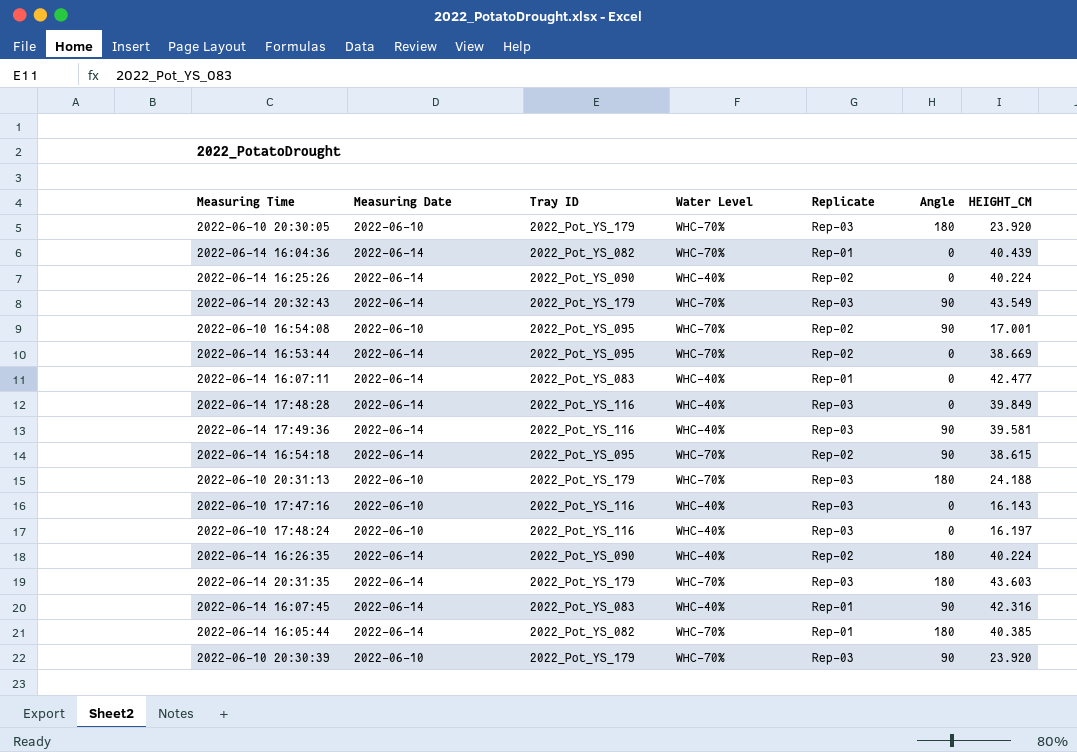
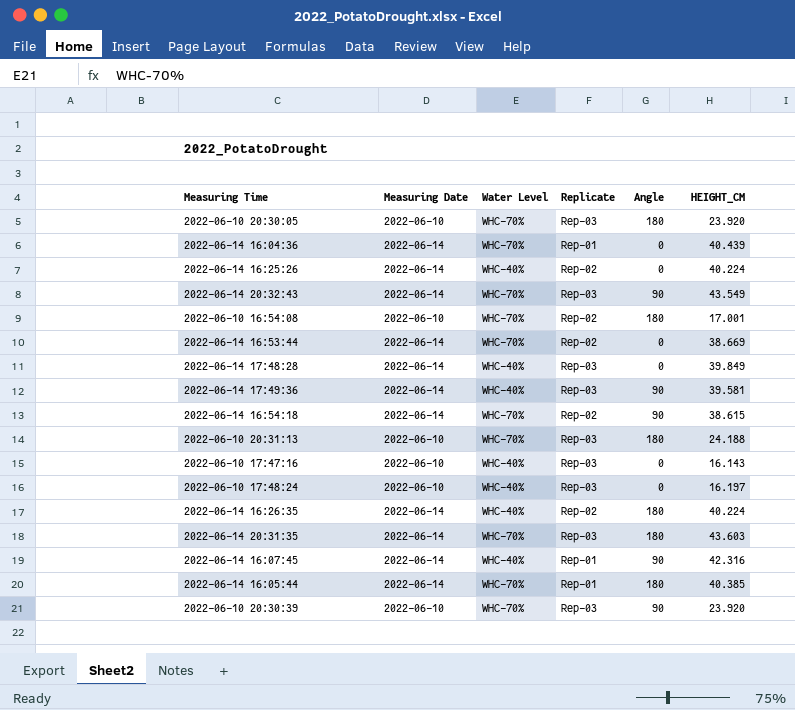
column Tray ID | position: 3 -> none
row 2022-06-14 16:07:11: 2022-06-14 | 2022_Pot_YS_083 | WHC-40% | Rep-01 | 0 | 42.477 -> none
2022-06-10 16:54:08 | Angle: 90 -> 180

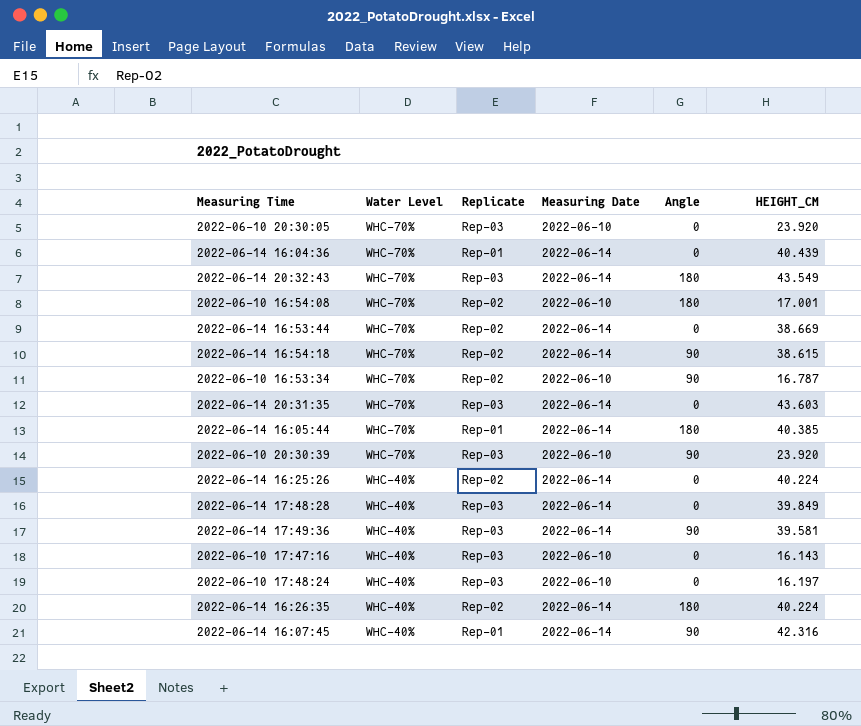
row order: none -> Water Level descending
column Measuring Date | position: 2 -> 4
row 2022-06-10 20:31:13: 2022-06-10 | WHC-70% | Rep-03 | 180 | 24.188 -> none
2022-06-10 20:30:05 | Angle: 180 -> 0
2022-06-14 20:32:43 | Angle: 90 -> 180
row 2022-06-10 16:53:34: none -> WHC-70% | Rep-02 | 2022-06-10 | 90 | 16.787
2022-06-14 20:31:35 | Angle: 180 -> 0

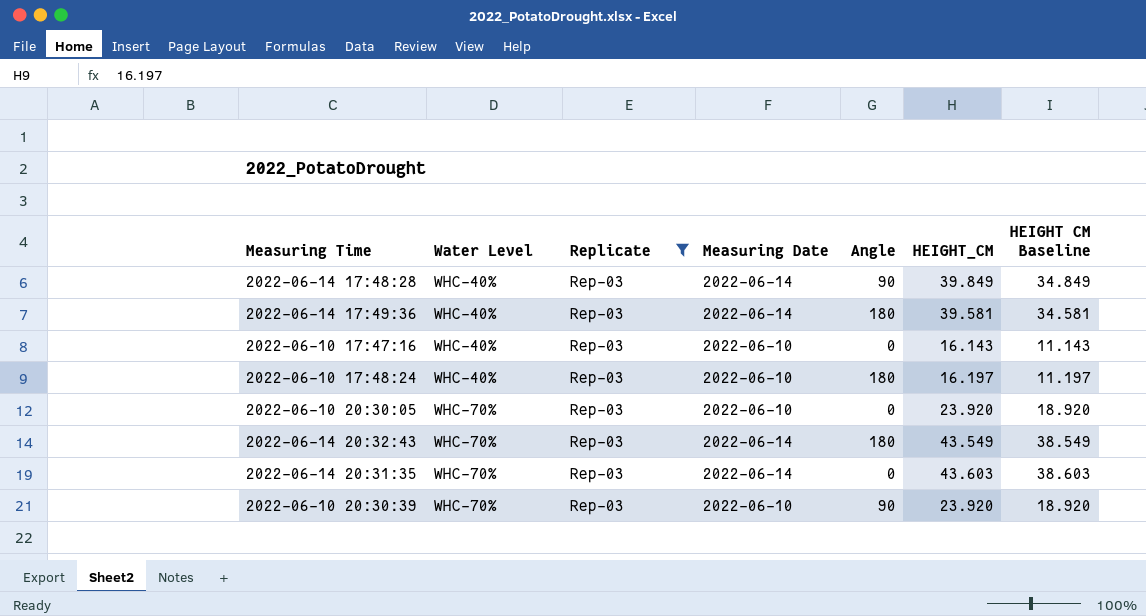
filter: none -> Replicate = Rep-03
row order: Water Level descending -> Water Level ascending
column HEIGHT CM Baseline | formula: none -> [HEIGHT_CM] - 5
2022-06-14 17:48:28 | Angle: 0 -> 90
2022-06-14 17:49:36 | Angle: 90 -> 180
2022-06-10 17:48:24 | Angle: 0 -> 180

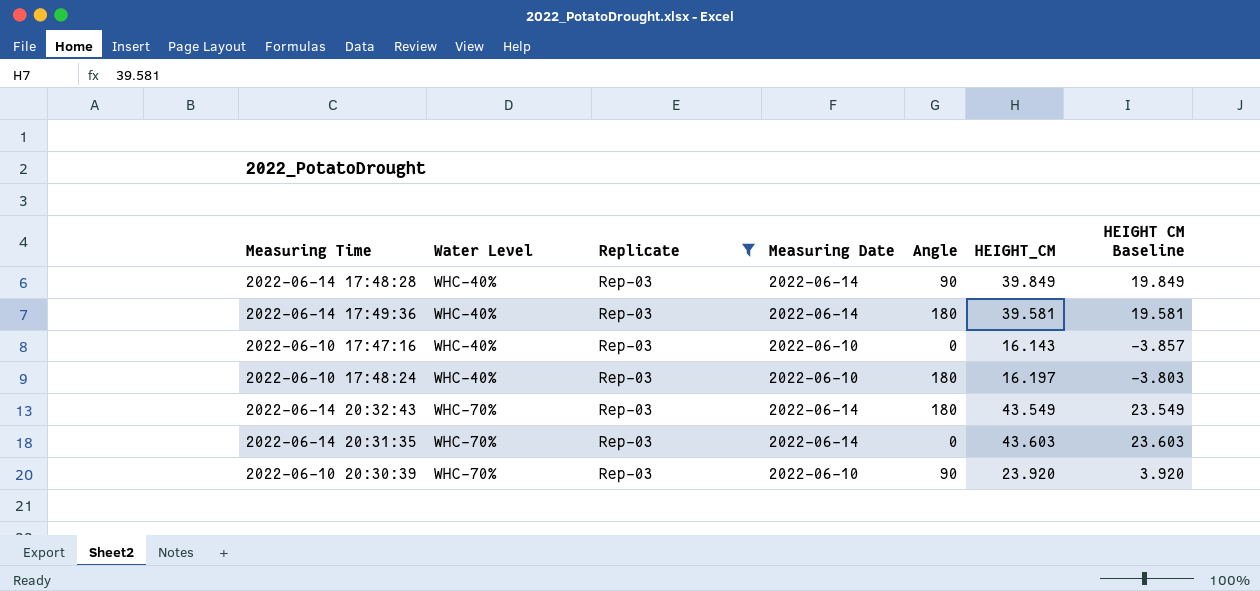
column HEIGHT CM Baseline | formula: [HEIGHT_CM] - 5 -> [HEIGHT_CM] - 20
row 2022-06-10 20:30:05: WHC-70% | Rep-03 | 2022-06-10 | 0 | 23.920 | 18.920 -> none

